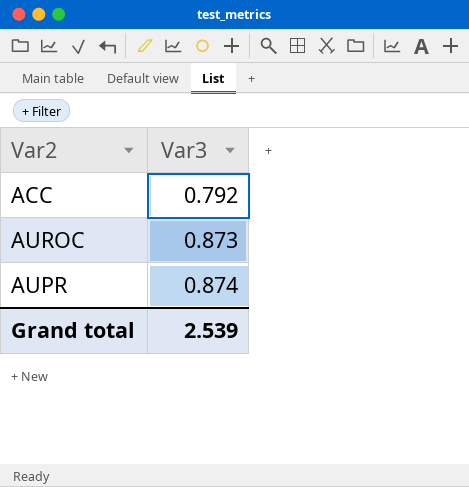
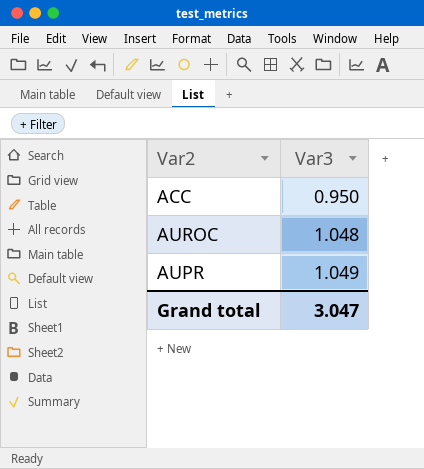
ACC | Var3: 0.792 -> 0.950
AUROC | Var3: 0.873 -> 1.048
AUPR | Var3: 0.874 -> 1.049
Grand total | Var3: 2.539 -> 3.047

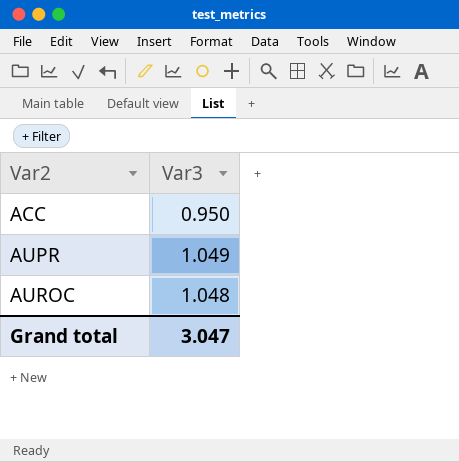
row order: Var3 ascending -> Var2 ascending

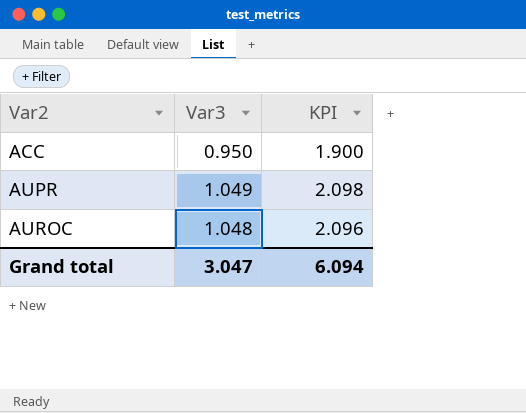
column KPI | formula: none -> [Var3] * 2

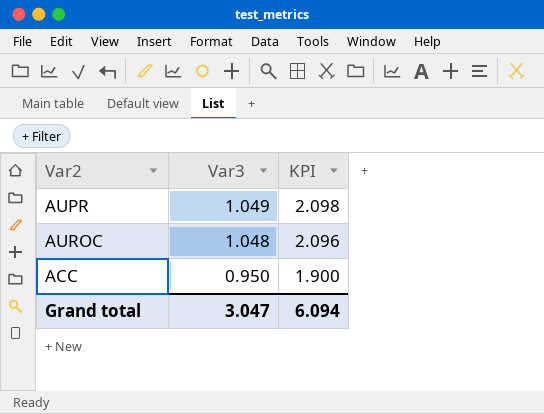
row order: Var2 ascending -> Var3 descending

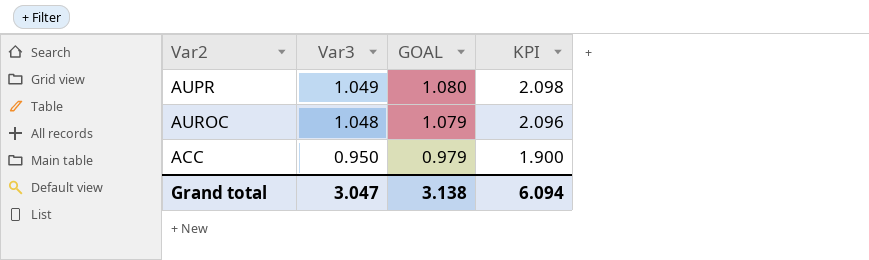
column GOAL | formula: none -> [Var3] * 1.03

